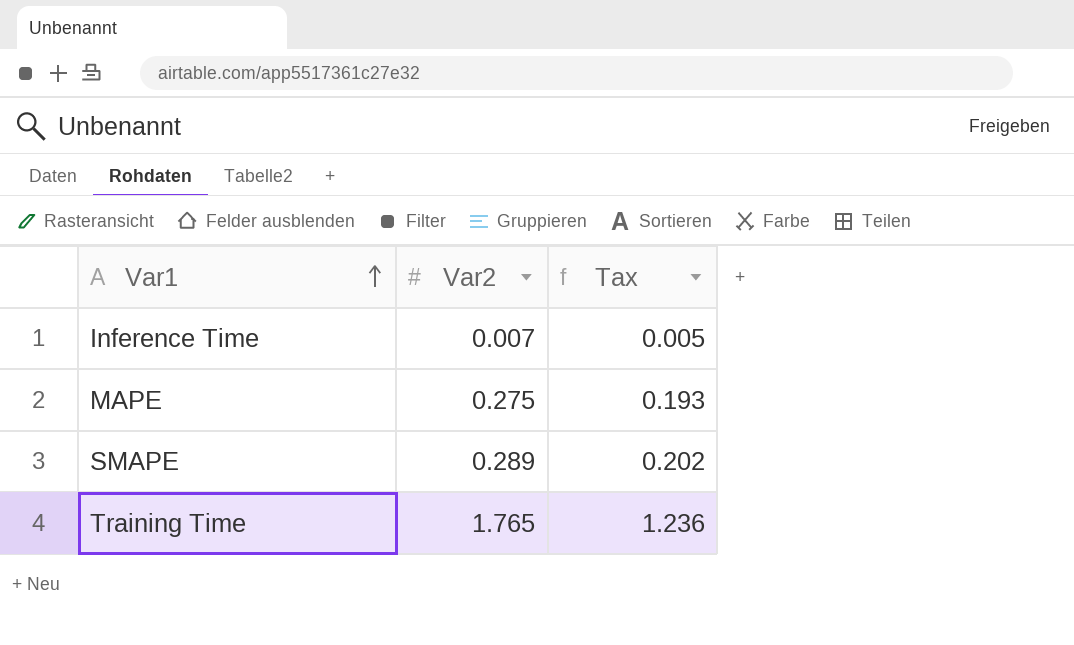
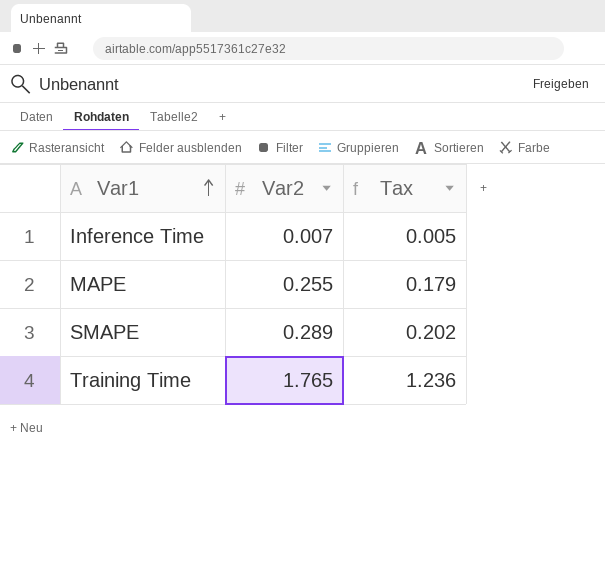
MAPE | Var2: 0.275 -> 0.255
MAPE | Tax: 0.193 -> 0.179

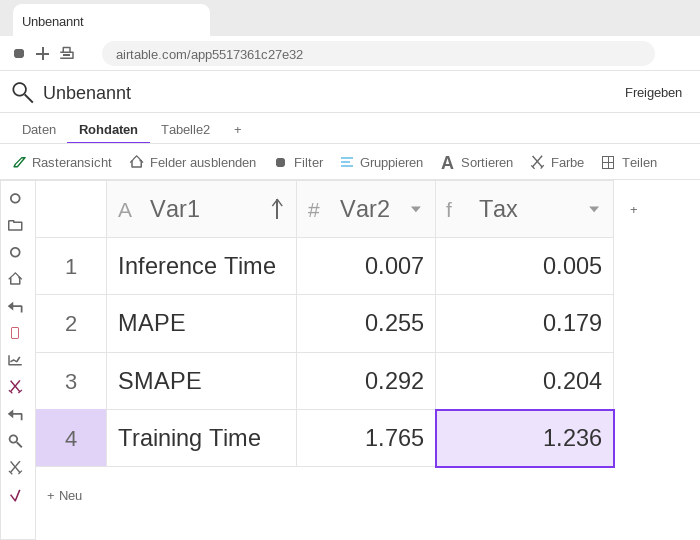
SMAPE | Var2: 0.289 -> 0.292
SMAPE | Tax: 0.202 -> 0.204

